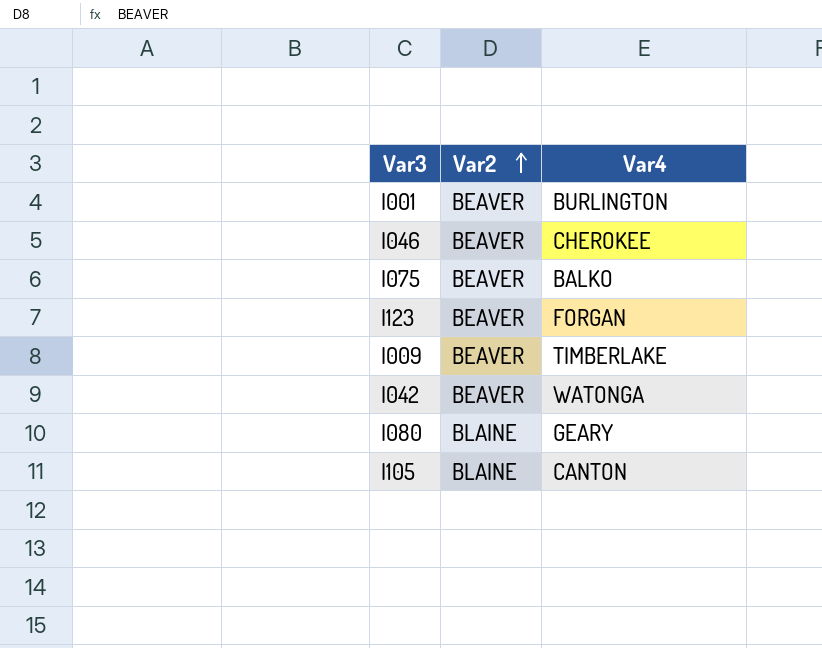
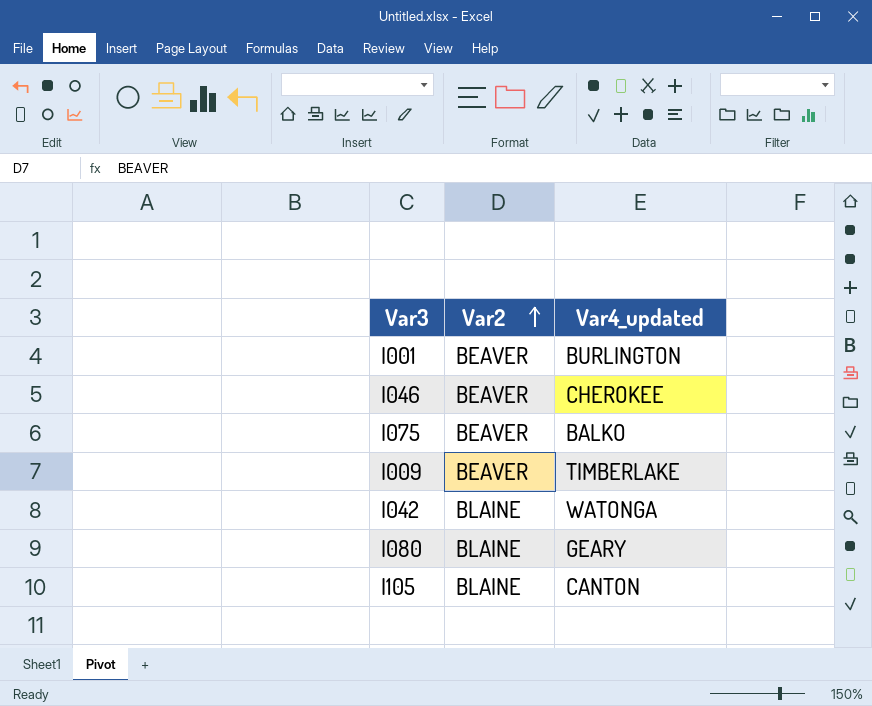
column name: Var4 -> Var4_updated
row I123: BEAVER | FORGAN -> none
I042 | Var2: BEAVER -> BLAINE

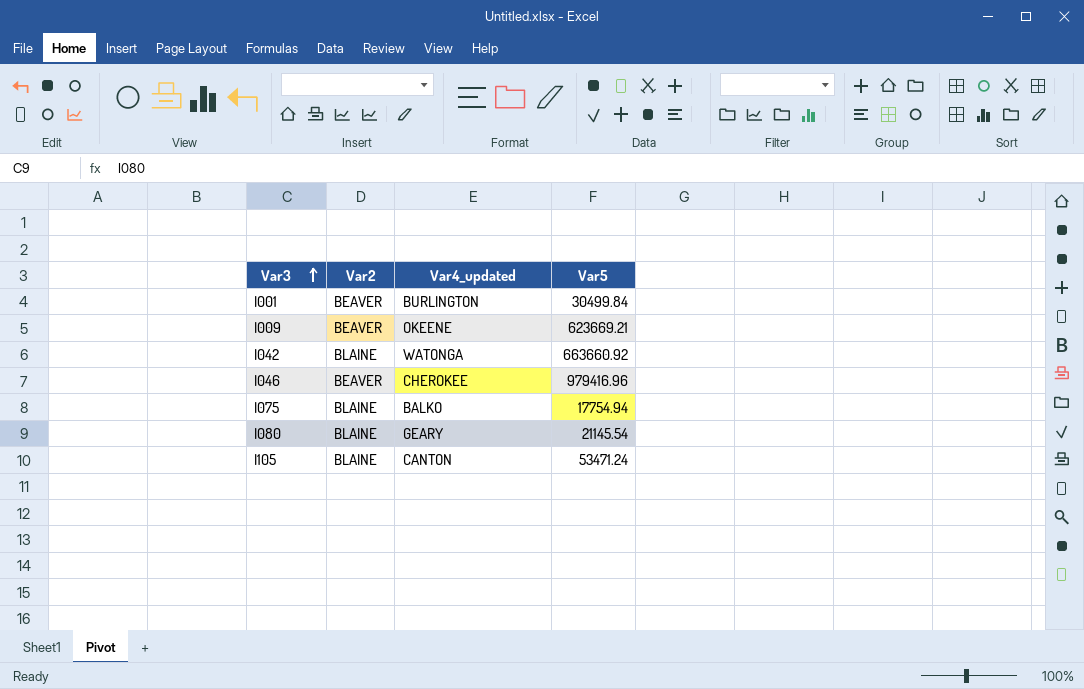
row order: Var2 ascending -> Var3 ascending
column Var5 | position: none -> 4
I009 | Var4_updated: TIMBERLAKE -> OKEENE
I075 | Var2: BEAVER -> BLAINE

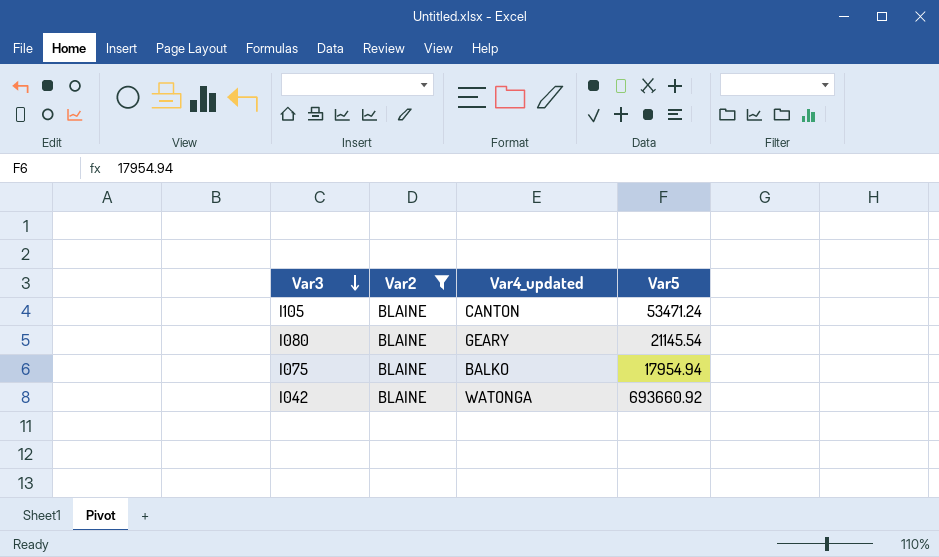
filter: none -> Var2 = BLAINE
row order: Var3 ascending -> Var3 descending
I075 | Var5: 17754.94 -> 17954.94
I042 | Var5: 663660.92 -> 693660.92

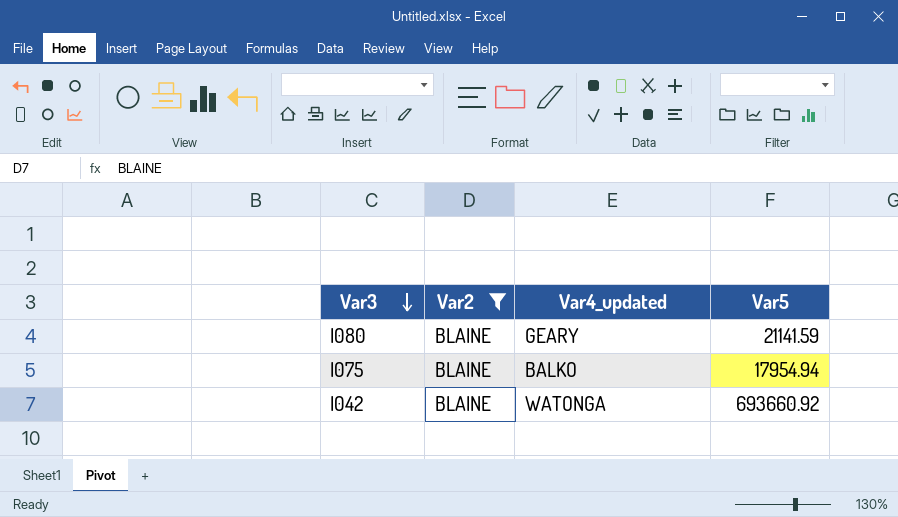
row I105: BLAINE | CANTON | 53471.24 -> none
I080 | Var5: 21145.54 -> 21141.59

